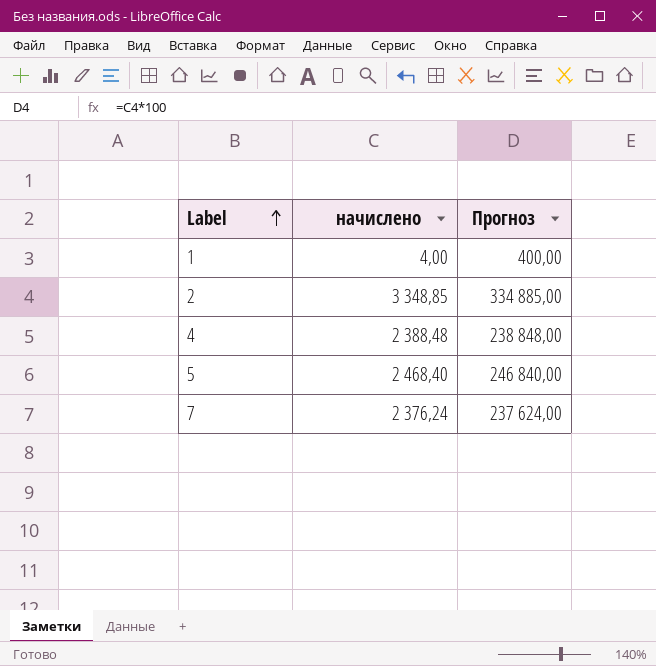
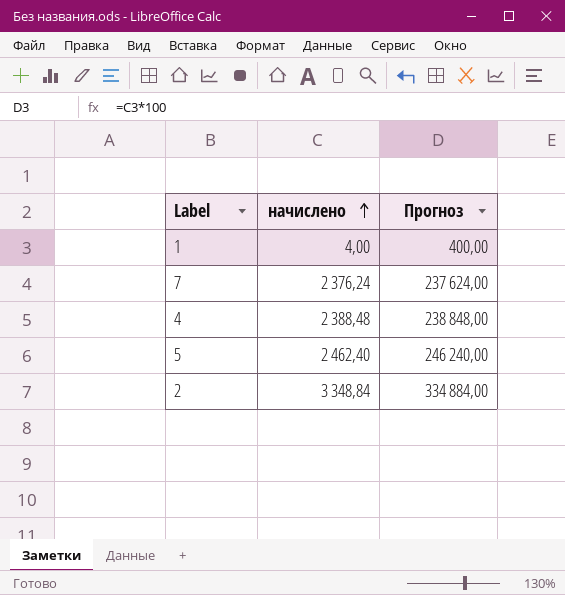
row order: Label ascending -> начислено ascending
5 | начислено: 2 468,40 -> 2 462,40
5 | Прогноз: 246 840,00 -> 246 240,00
2 | начислено: 3 348,85 -> 3 348,84
2 | Прогноз: 334 885,00 -> 334 884,00

